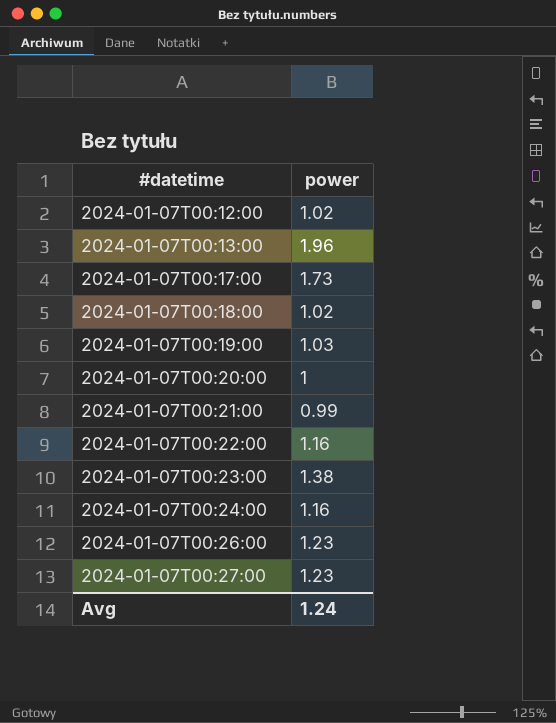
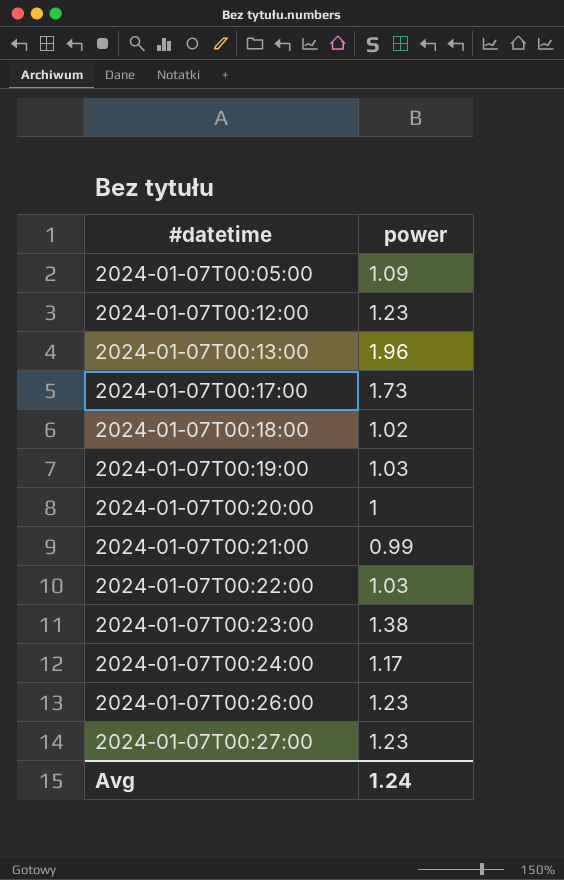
row 2024-01-07T00:05:00: none -> 1.09
2024-01-07T00:12:00 | power: 1.02 -> 1.23
2024-01-07T00:22:00 | power: 1.16 -> 1.03
2024-01-07T00:24:00 | power: 1.16 -> 1.17

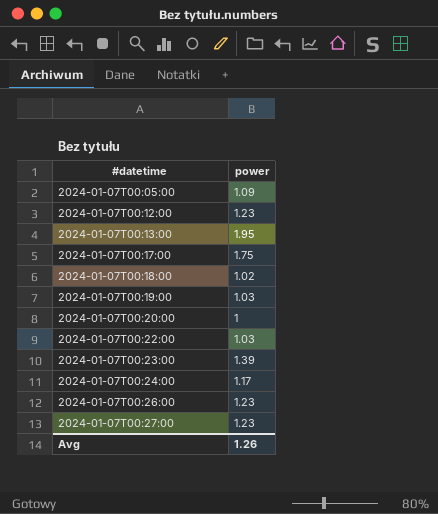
row 2024-01-07T00:21:00: 0.99 -> none
2024-01-07T00:13:00 | power: 1.96 -> 1.95
2024-01-07T00:17:00 | power: 1.73 -> 1.75
2024-01-07T00:23:00 | power: 1.38 -> 1.39
Avg | power: 1.24 -> 1.26

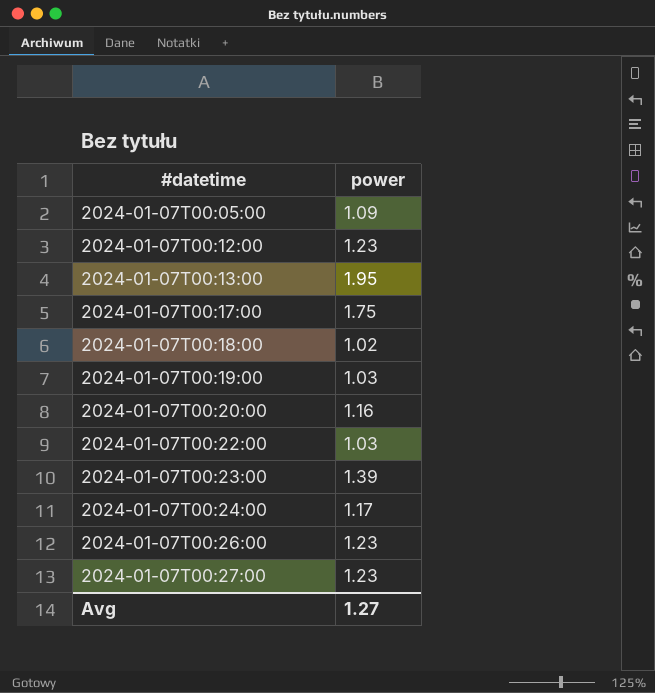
2024-01-07T00:20:00 | power: 1 -> 1.16
Avg | power: 1.26 -> 1.27

